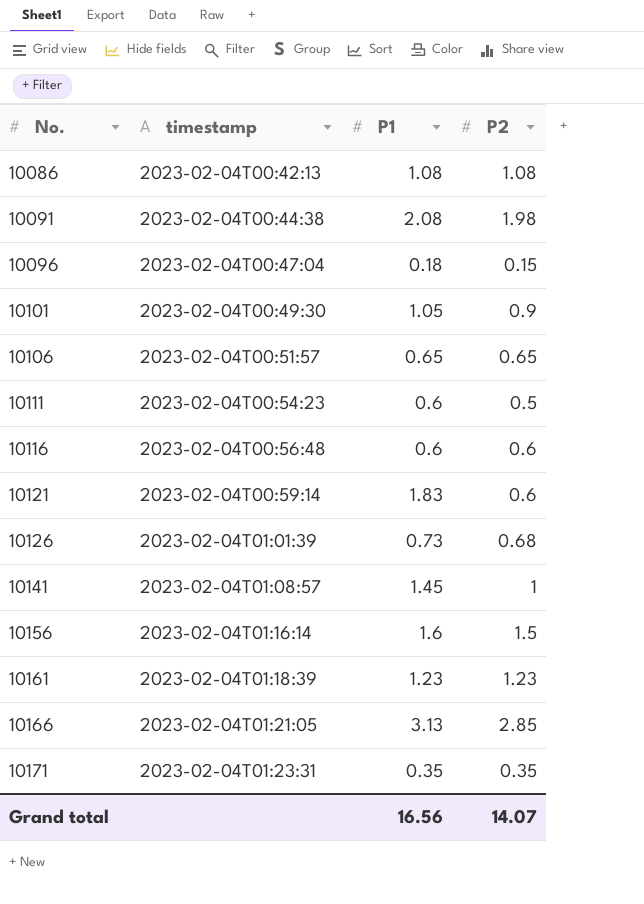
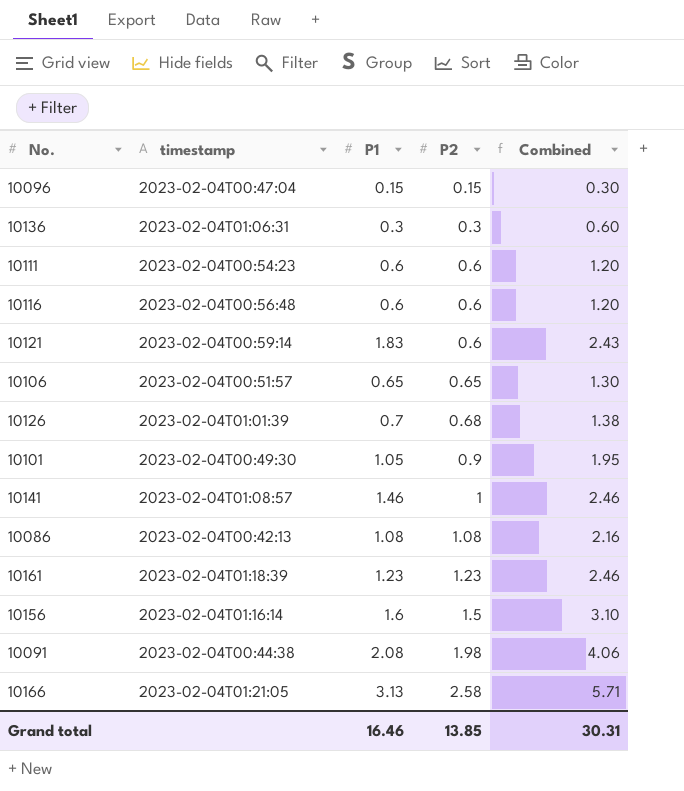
row order: No. ascending -> P2 ascending
column Combined | formula: none -> [P1] + [P2]
row 10171: 2023-02-04T01:23:31 | 0.35 | 0.35 -> none
10096 | P1: 0.18 -> 0.15
row 10136: none -> 2023-02-04T01:06:31 | 0.3 | 0.3 | 0.60
10111 | P2: 0.5 -> 0.6
10126 | P1: 0.73 -> 0.7
10141 | P1: 1.45 -> 1.46
10166 | P2: 2.85 -> 2.58
Grand total | P1: 16.56 -> 16.46
Grand total | P2: 14.07 -> 13.85

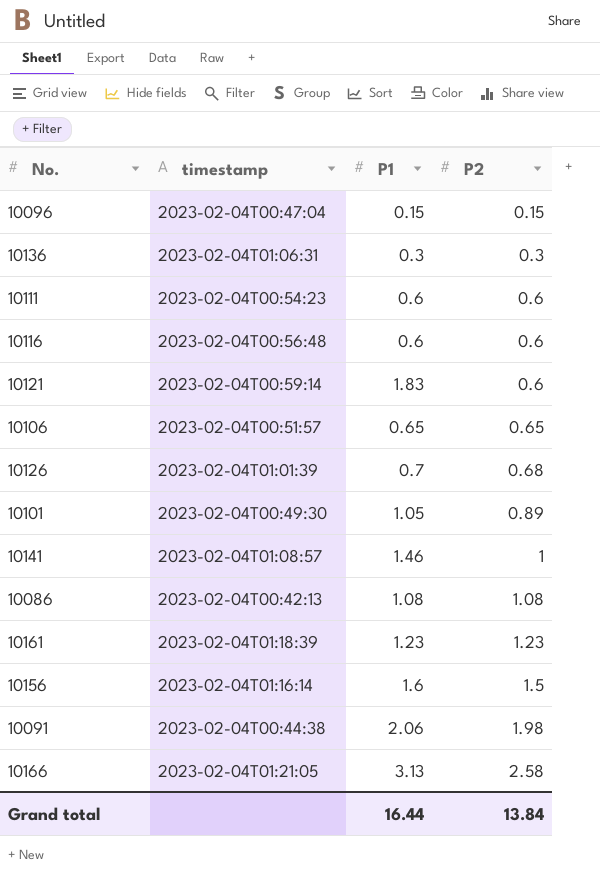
column Combined | formula: [P1] + [P2] -> none
10101 | P2: 0.9 -> 0.89
10091 | P1: 2.08 -> 2.06
Grand total | P1: 16.46 -> 16.44
Grand total | P2: 13.85 -> 13.84

